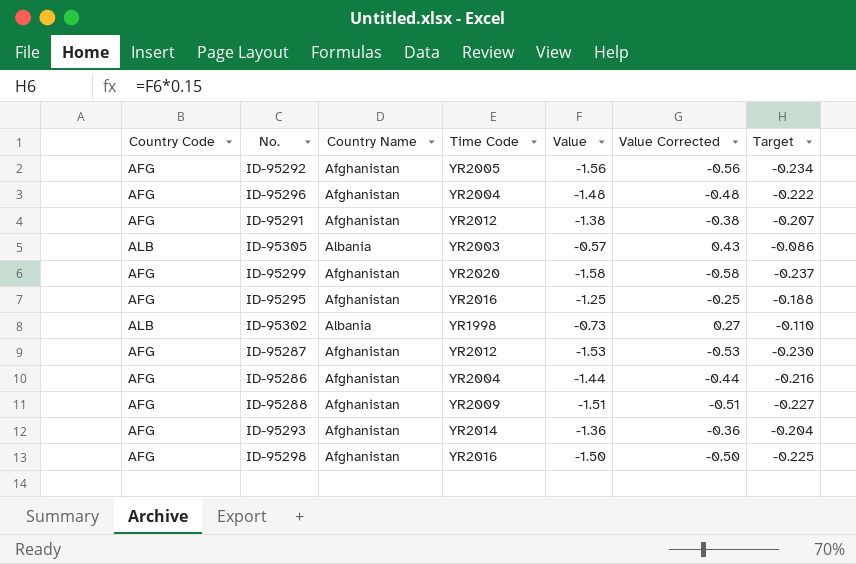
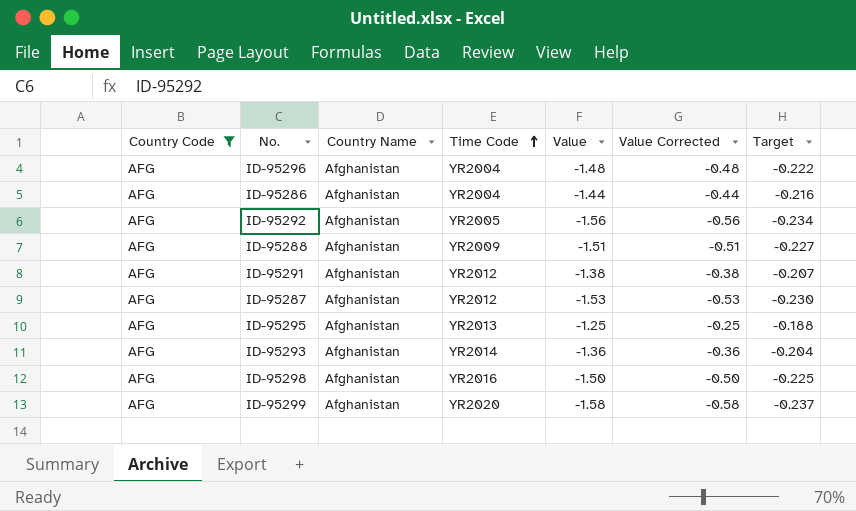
filter: none -> Country Code = AFG
row order: none -> Time Code ascending
ID-95295 | Time Code: YR2016 -> YR2013

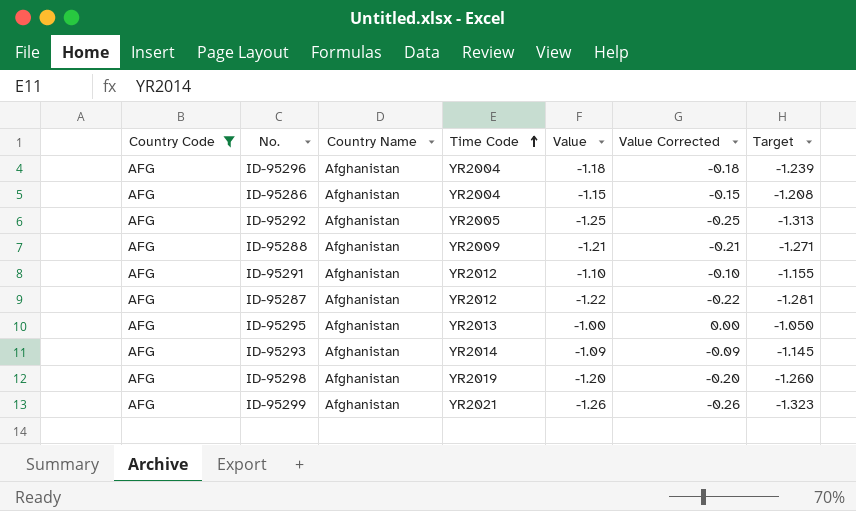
column Target | formula: [Value] * 0.15 -> [Value] * 1.05
ID-95296 | Value: -1.48 -> -1.18
ID-95296 | Value Corrected: -0.48 -> -0.18
ID-95286 | Value: -1.44 -> -1.15
ID-95286 | Value Corrected: -0.44 -> -0.15
ID-95292 | Value: -1.56 -> -1.25
ID-95292 | Value Corrected: -0.56 -> -0.25
ID-95288 | Value: -1.51 -> -1.21
ID-95288 | Value Corrected: -0.51 -> -0.21
ID-95291 | Value: -1.38 -> -1.10
ID-95291 | Value Corrected: -0.38 -> -0.10
ID-95287 | Value: -1.53 -> -1.22
ID-95287 | Value Corrected: -0.53 -> -0.22
ID-95295 | Value: -1.25 -> -1.00
ID-95295 | Value Corrected: -0.25 -> 0.00
ID-95293 | Value: -1.36 -> -1.09
ID-95293 | Value Corrected: -0.36 -> -0.09
ID-95298 | Time Code: YR2016 -> YR2019
ID-95298 | Value: -1.50 -> -1.20
ID-95298 | Value Corrected: -0.50 -> -0.20
ID-95299 | Time Code: YR2020 -> YR2021
ID-95299 | Value: -1.58 -> -1.26
ID-95299 | Value Corrected: -0.58 -> -0.26

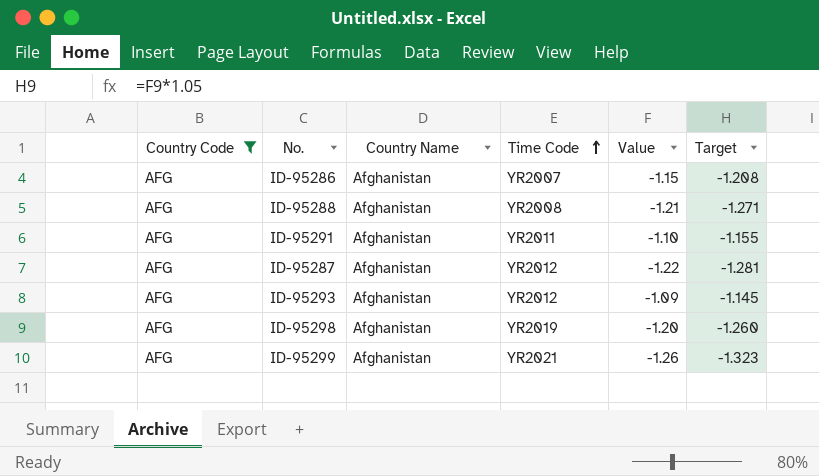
column Value Corrected | formula: [Value] + 1 -> none
row ID-95296: AFG | Afghanistan | YR2004 | -1.18 | -0.18 | -1.239 -> none
row ID-95292: AFG | Afghanistan | YR2005 | -1.25 | -0.25 | -1.313 -> none
row ID-95295: AFG | Afghanistan | YR2013 | -1.00 | 0.00 | -1.050 -> none
ID-95286 | Time Code: YR2004 -> YR2007
ID-95288 | Time Code: YR2009 -> YR2008
ID-95291 | Time Code: YR2012 -> YR2011
ID-95293 | Time Code: YR2014 -> YR2012

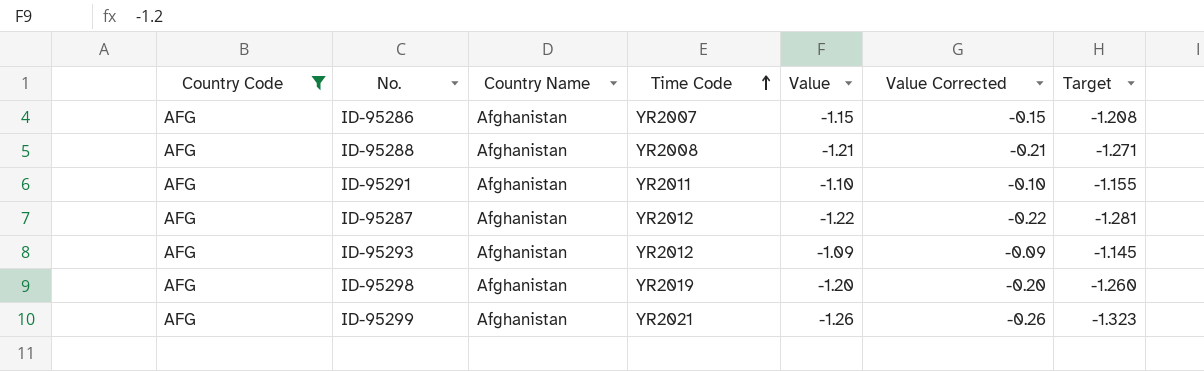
column Value Corrected | formula: none -> [Value] + 1

